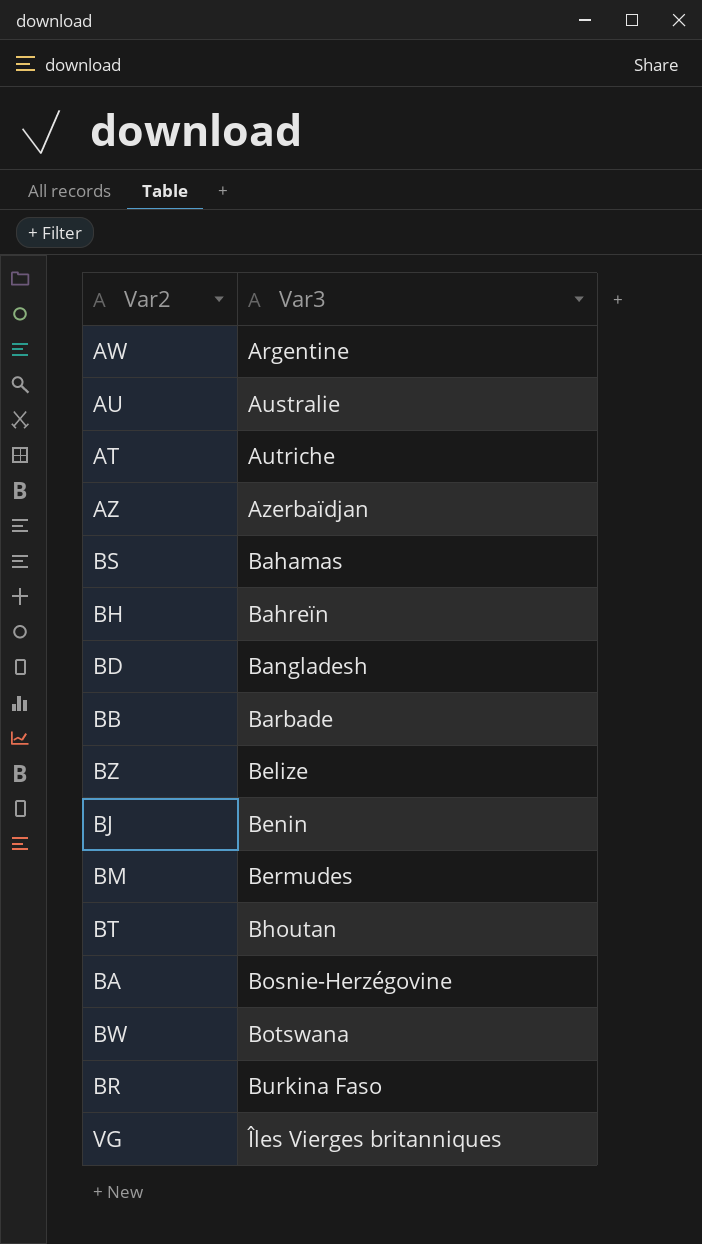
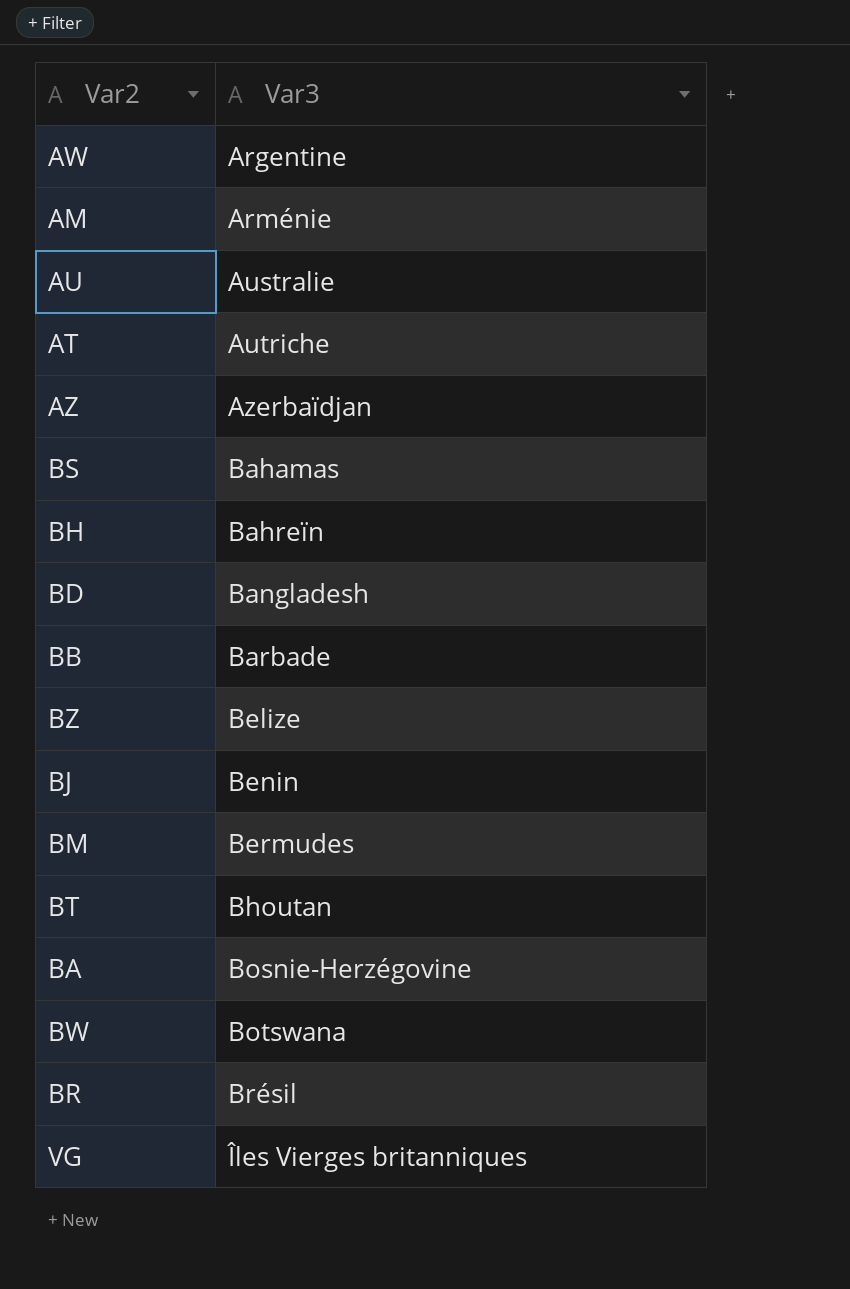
row AM: none -> Arménie
BR | Var3: Burkina Faso -> Brésil

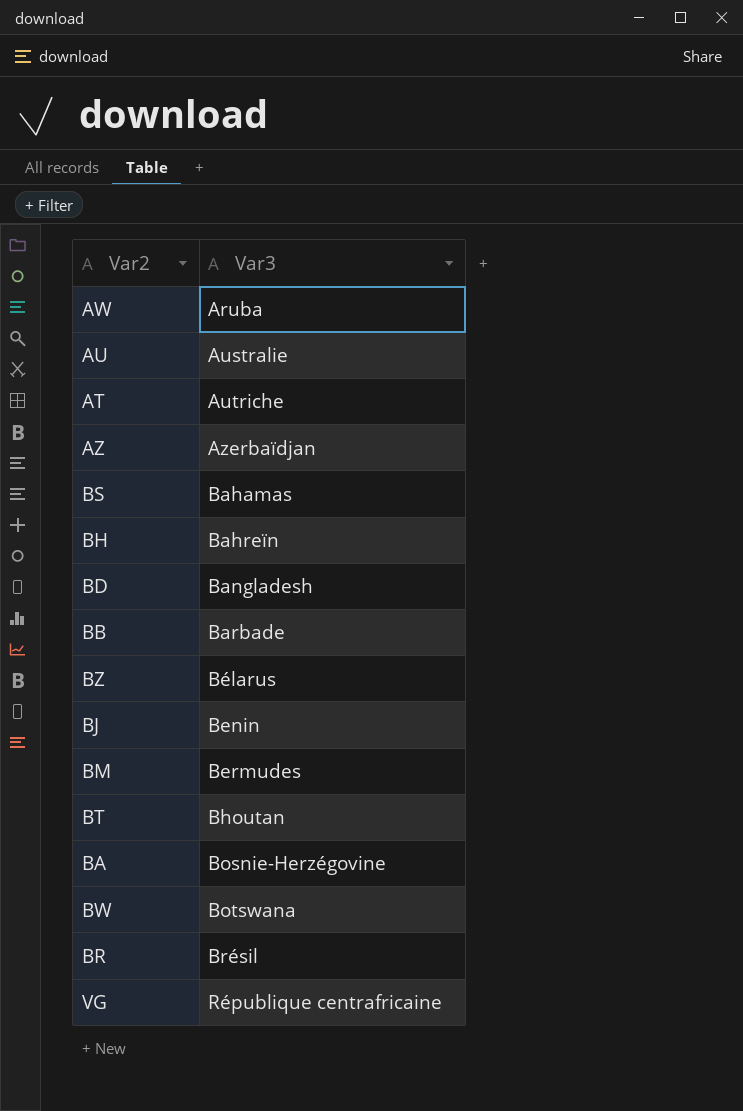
row AM: Arménie -> none
AW | Var3: Argentine -> Aruba
BZ | Var3: Belize -> Bélarus
VG | Var3: Îles Vierges britanniques -> République centrafricaine

